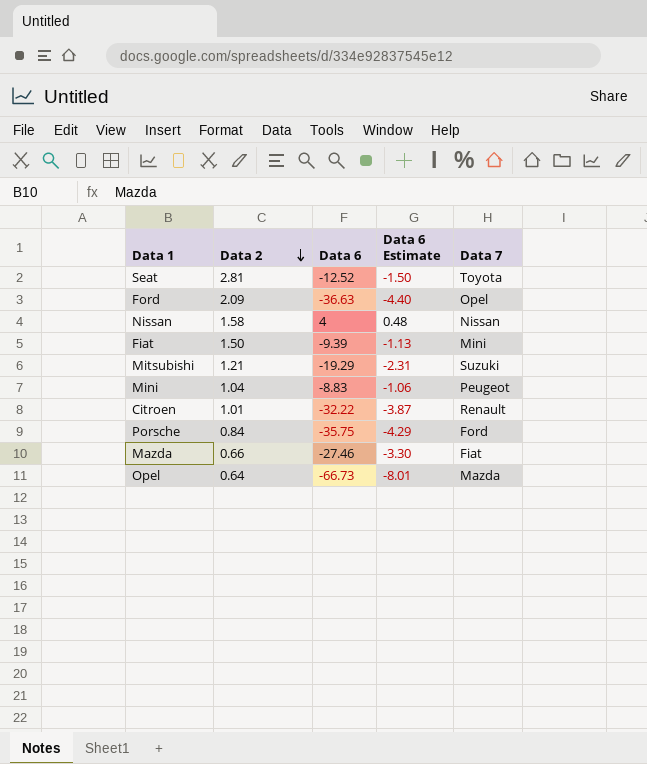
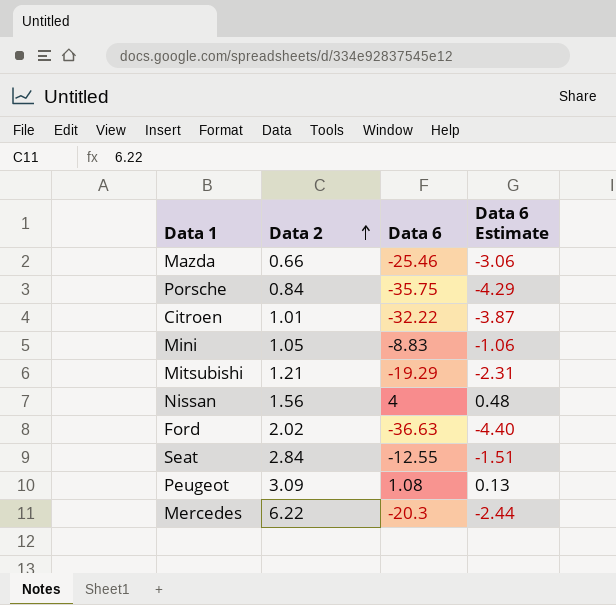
row order: Data 2 descending -> Data 2 ascending
column Data 7 | position: 5 -> none
row Fiat: 1.50 | -9.39 | -1.13 | Mini -> none
row Opel: 0.64 | -66.73 | -8.01 | Mazda -> none
Mazda | Data 6: -27.46 -> -25.46
Mazda | Data 6 Estimate: -3.30 -> -3.06
Mini | Data 2: 1.04 -> 1.05
Nissan | Data 2: 1.58 -> 1.56
Ford | Data 2: 2.09 -> 2.02
Seat | Data 2: 2.81 -> 2.84
Seat | Data 6: -12.52 -> -12.55
Seat | Data 6 Estimate: -1.50 -> -1.51
row Peugeot: none -> 3.09 | 1.08 | 0.13
row Mercedes: none -> 6.22 | -20.3 | -2.44

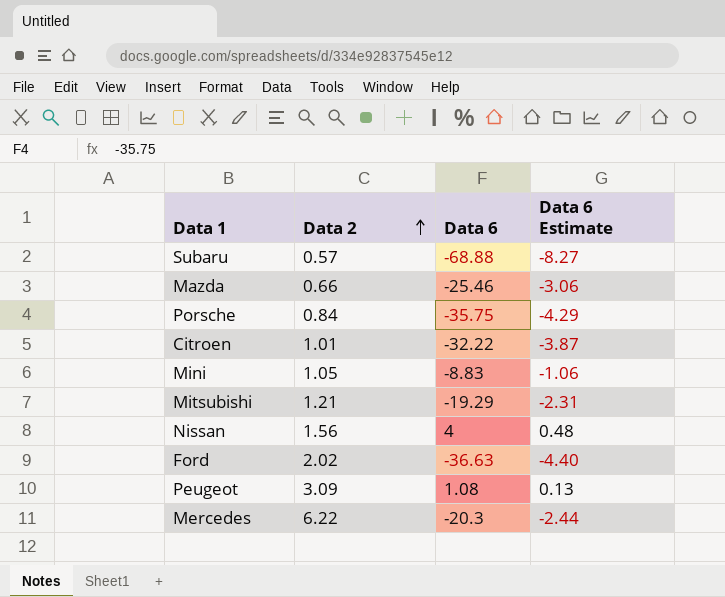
row Seat: 2.84 | -12.55 | -1.51 -> none
row Subaru: none -> 0.57 | -68.88 | -8.27

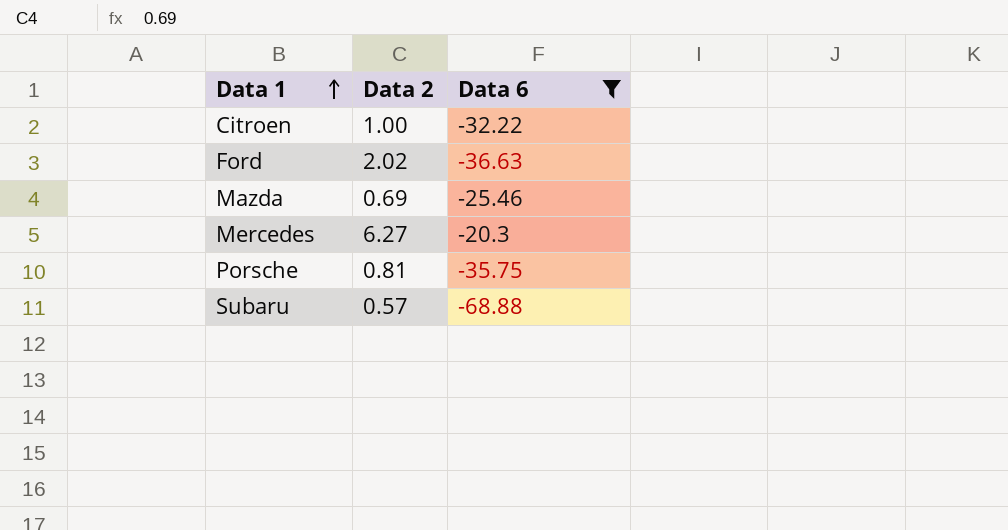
filter: none -> Data 6 <= -20.3
row order: Data 2 ascending -> Data 1 ascending
column Data 6 Estimate | formula: [Data 6] * 0.12 -> none
Citroen | Data 2: 1.01 -> 1.00
Mazda | Data 2: 0.66 -> 0.69
Mercedes | Data 2: 6.22 -> 6.27
Porsche | Data 2: 0.84 -> 0.81

